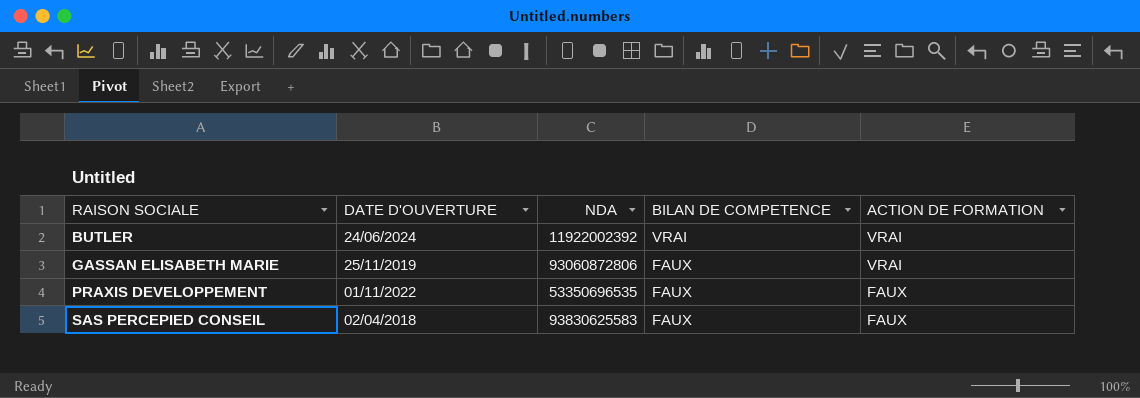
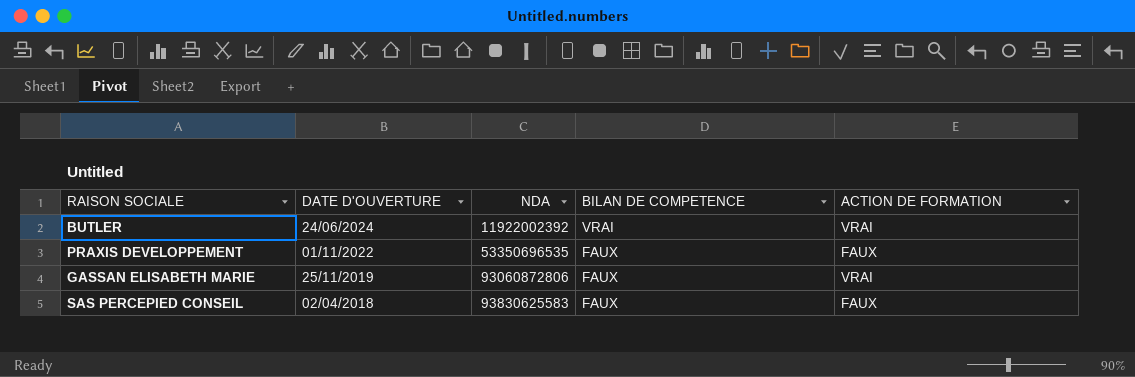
row order: RAISON SOCIALE ascending -> DATE D'OUVERTURE descending

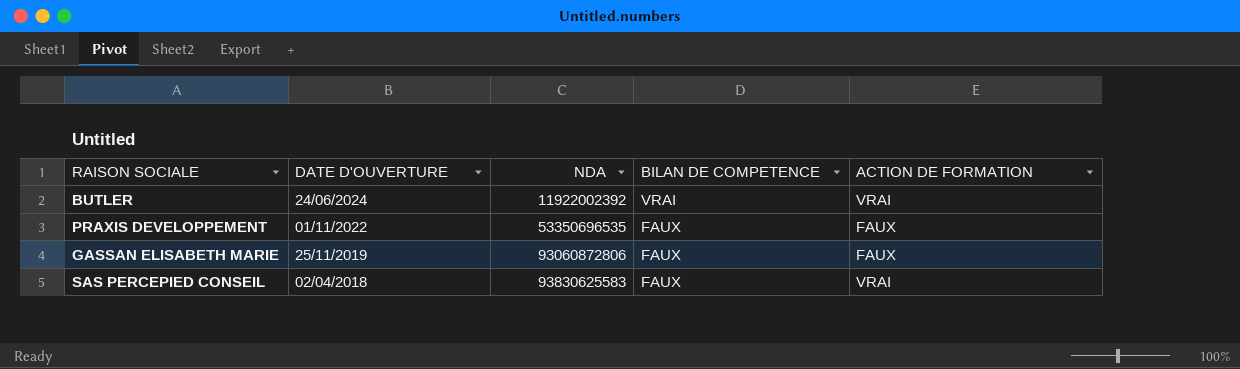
GASSAN ELISABETH MARIE | ACTION DE FORMATION: VRAI -> FAUX
SAS PERCEPIED CONSEIL | ACTION DE FORMATION: FAUX -> VRAI

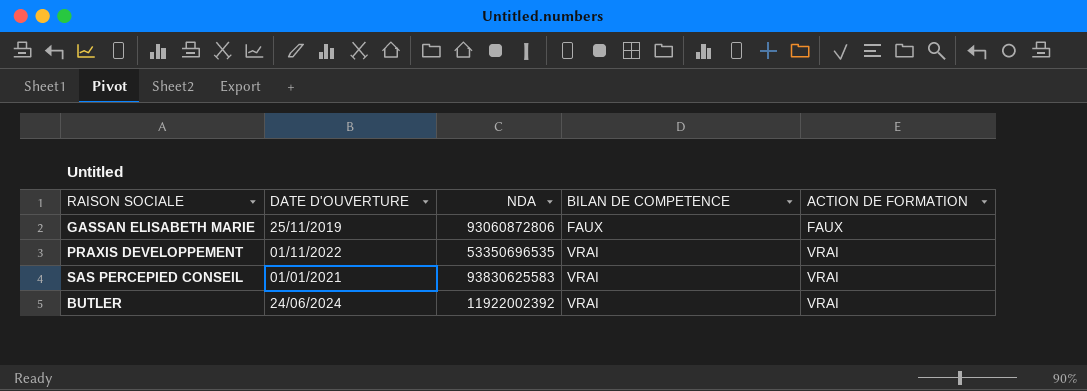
row order: DATE D'OUVERTURE descending -> BILAN DE COMPETENCE ascending
PRAXIS DEVELOPPEMENT | BILAN DE COMPETENCE: FAUX -> VRAI
PRAXIS DEVELOPPEMENT | ACTION DE FORMATION: FAUX -> VRAI
SAS PERCEPIED CONSEIL | DATE D'OUVERTURE: 02/04/2018 -> 01/01/2021
SAS PERCEPIED CONSEIL | BILAN DE COMPETENCE: FAUX -> VRAI

